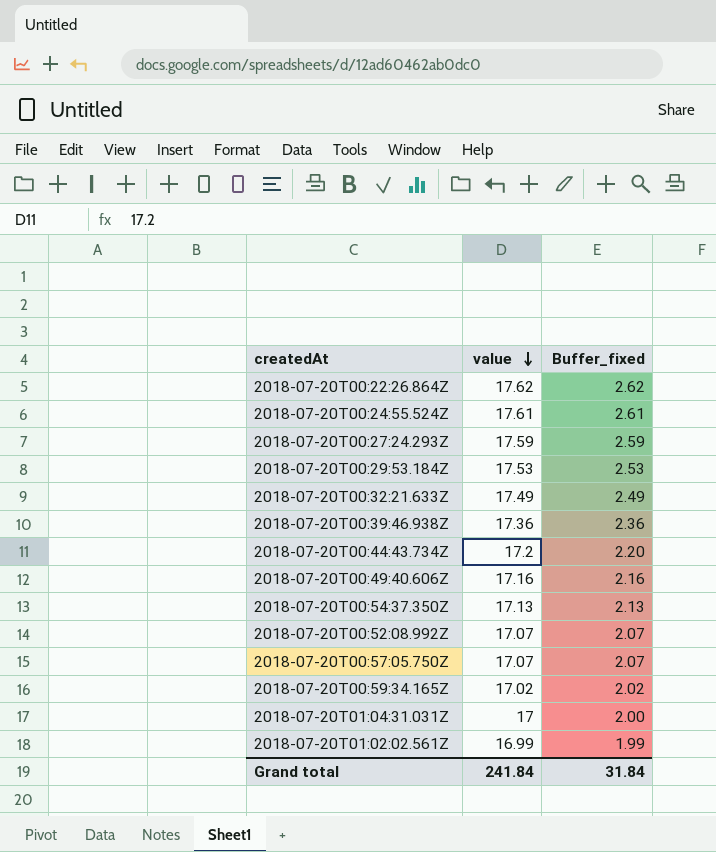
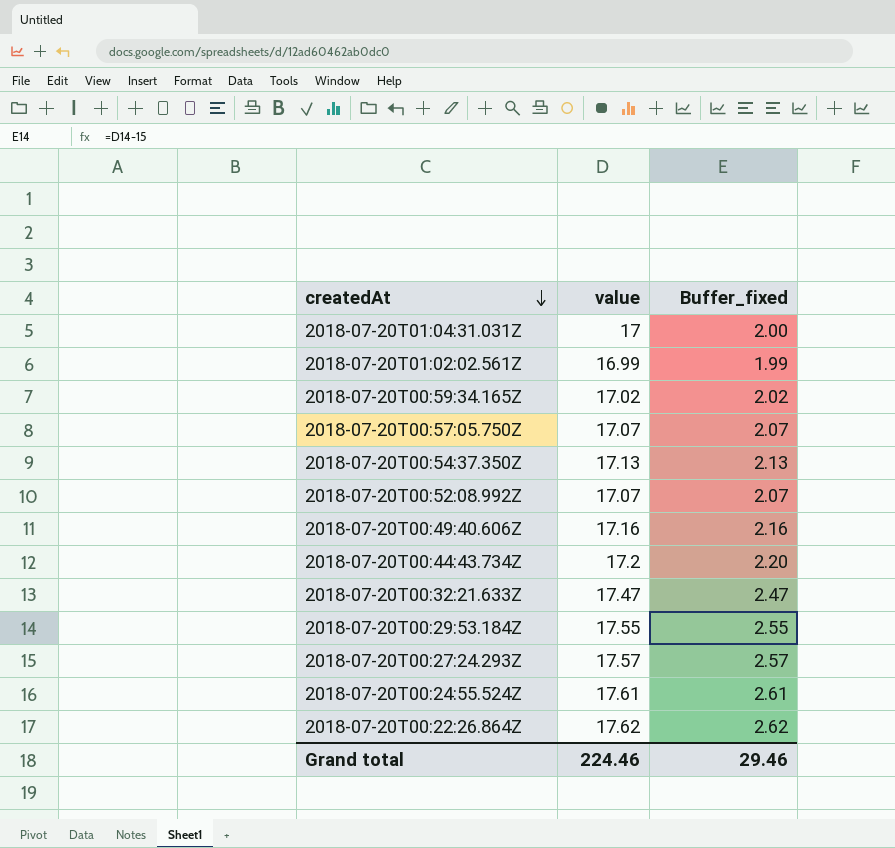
row order: value descending -> createdAt descending
row 2018-07-20T00:39:46.938Z: 17.36 | 2.36 -> none
2018-07-20T00:32:21.633Z | value: 17.49 -> 17.47
2018-07-20T00:32:21.633Z | Buffer_fixed: 2.49 -> 2.47
2018-07-20T00:29:53.184Z | value: 17.53 -> 17.55
2018-07-20T00:29:53.184Z | Buffer_fixed: 2.53 -> 2.55
2018-07-20T00:27:24.293Z | value: 17.59 -> 17.57
2018-07-20T00:27:24.293Z | Buffer_fixed: 2.59 -> 2.57
Grand total | value: 241.84 -> 224.46
Grand total | Buffer_fixed: 31.84 -> 29.46

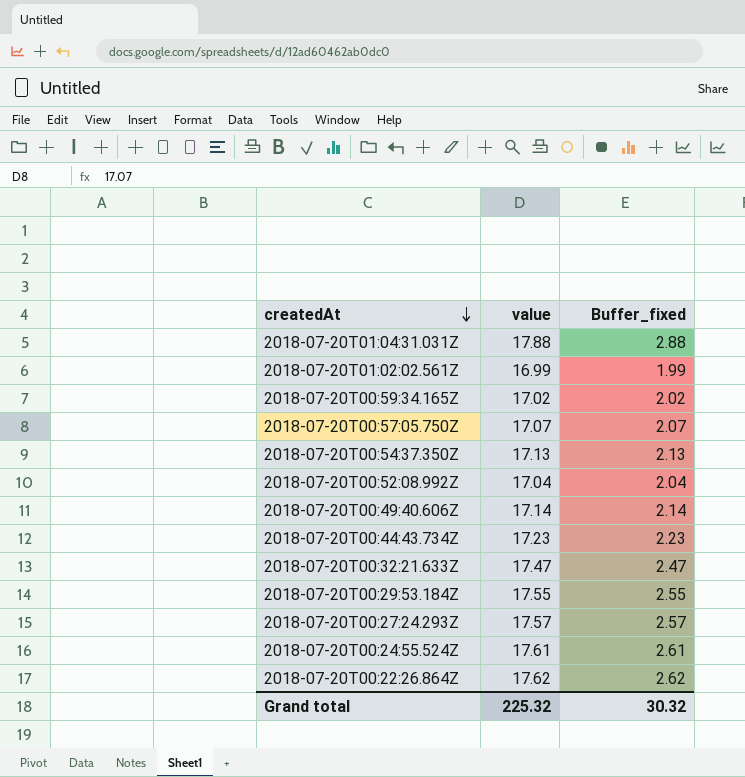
2018-07-20T01:04:31.031Z | value: 17 -> 17.88
2018-07-20T01:04:31.031Z | Buffer_fixed: 2.00 -> 2.88
2018-07-20T00:52:08.992Z | value: 17.07 -> 17.04
2018-07-20T00:52:08.992Z | Buffer_fixed: 2.07 -> 2.04
2018-07-20T00:49:40.606Z | value: 17.16 -> 17.14
2018-07-20T00:49:40.606Z | Buffer_fixed: 2.16 -> 2.14
2018-07-20T00:44:43.734Z | value: 17.2 -> 17.23
2018-07-20T00:44:43.734Z | Buffer_fixed: 2.20 -> 2.23
Grand total | value: 224.46 -> 225.32
Grand total | Buffer_fixed: 29.46 -> 30.32

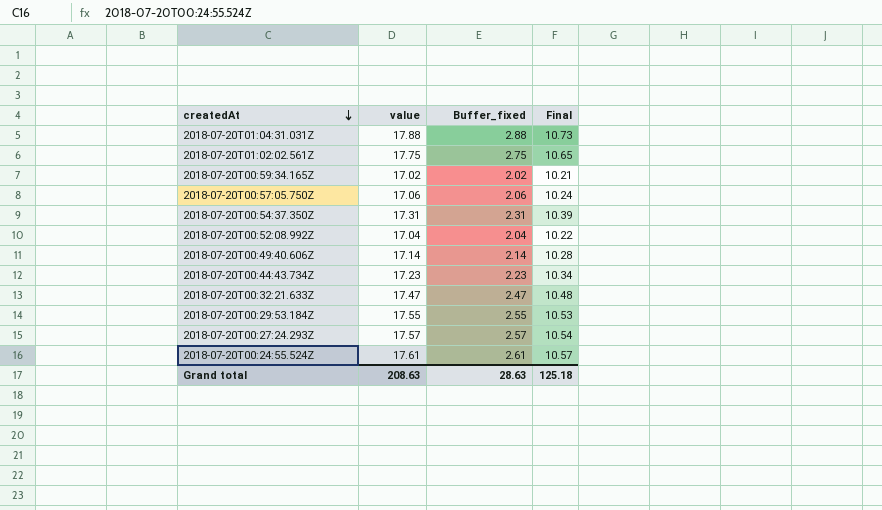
column Final | formula: none -> [value] * 0.6
row 2018-07-20T00:22:26.864Z: 17.62 | 2.62 -> none
2018-07-20T01:02:02.561Z | value: 16.99 -> 17.75
2018-07-20T01:02:02.561Z | Buffer_fixed: 1.99 -> 2.75
2018-07-20T00:57:05.750Z | value: 17.07 -> 17.06
2018-07-20T00:57:05.750Z | Buffer_fixed: 2.07 -> 2.06
2018-07-20T00:54:37.350Z | value: 17.13 -> 17.31
2018-07-20T00:54:37.350Z | Buffer_fixed: 2.13 -> 2.31
Grand total | value: 225.32 -> 208.63
Grand total | Buffer_fixed: 30.32 -> 28.63

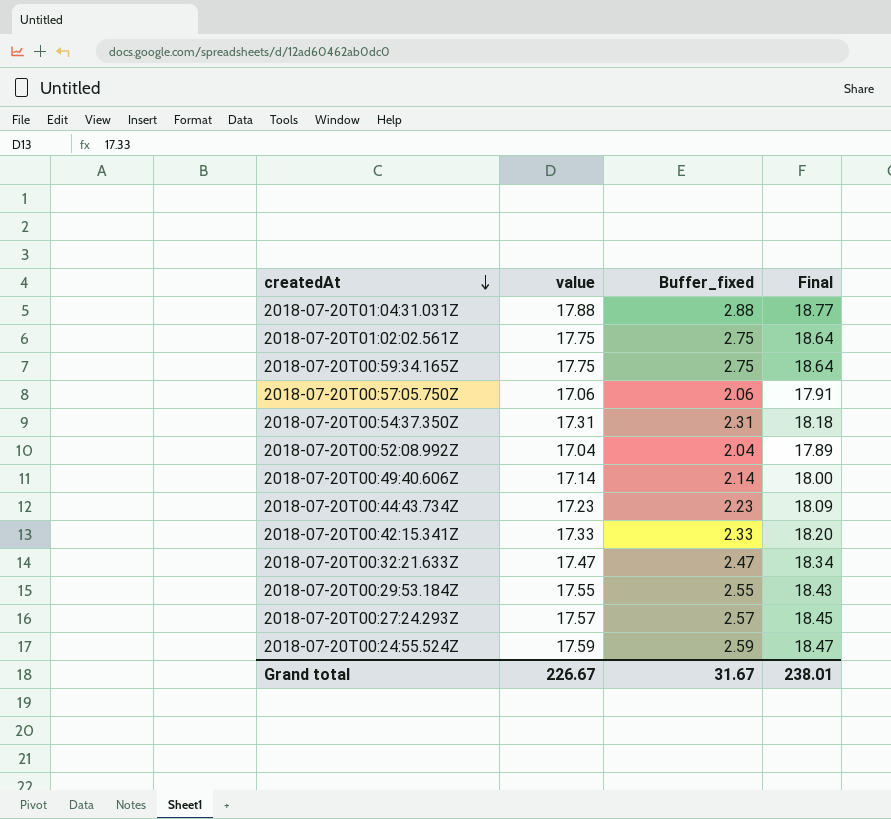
column Final | formula: [value] * 0.6 -> [value] * 1.05
2018-07-20T00:59:34.165Z | value: 17.02 -> 17.75
2018-07-20T00:59:34.165Z | Buffer_fixed: 2.02 -> 2.75
row 2018-07-20T00:42:15.341Z: none -> 17.33 | 2.33 | 18.20
2018-07-20T00:24:55.524Z | value: 17.61 -> 17.59
2018-07-20T00:24:55.524Z | Buffer_fixed: 2.61 -> 2.59
Grand total | value: 208.63 -> 226.67
Grand total | Buffer_fixed: 28.63 -> 31.67
Grand total | Final: 125.18 -> 238.01

